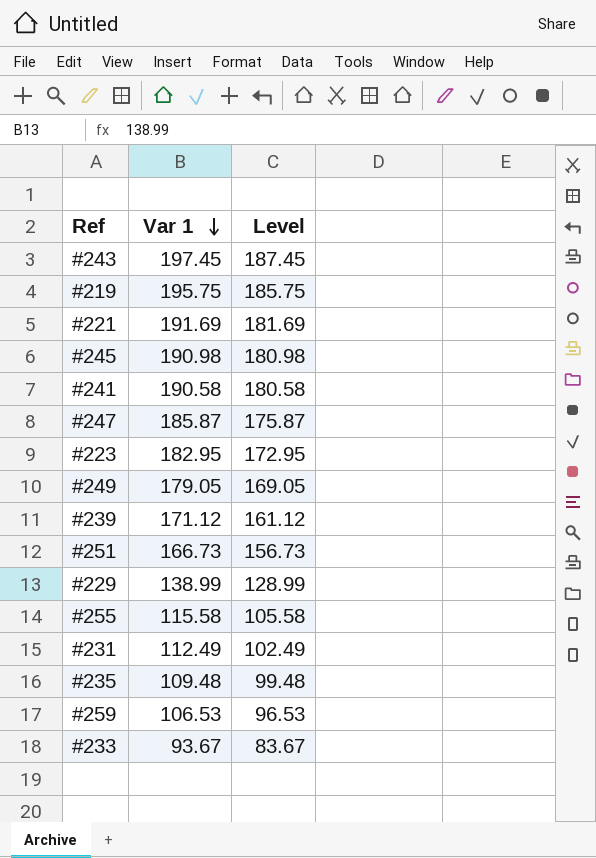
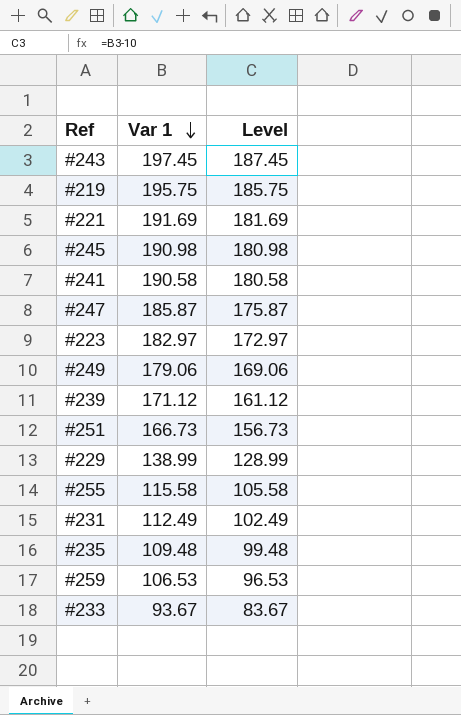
#223 | Var 1: 182.95 -> 182.97
#223 | Level: 172.95 -> 172.97
#249 | Var 1: 179.05 -> 179.06
#249 | Level: 169.05 -> 169.06

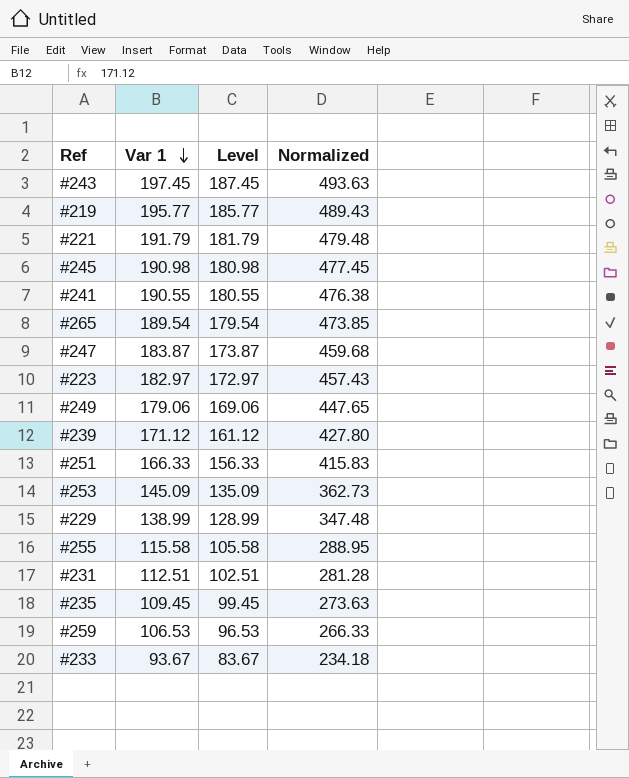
column Normalized | formula: none -> [Var 1] * 2.5
#219 | Var 1: 195.75 -> 195.77
#219 | Level: 185.75 -> 185.77
#221 | Var 1: 191.69 -> 191.79
#221 | Level: 181.69 -> 181.79
#241 | Var 1: 190.58 -> 190.55
#241 | Level: 180.58 -> 180.55
row #265: none -> 189.54 | 179.54 | 473.85
#247 | Var 1: 185.87 -> 183.87
#247 | Level: 175.87 -> 173.87
#251 | Var 1: 166.73 -> 166.33
#251 | Level: 156.73 -> 156.33
row #253: none -> 145.09 | 135.09 | 362.73
#231 | Var 1: 112.49 -> 112.51
#231 | Level: 102.49 -> 102.51
#235 | Var 1: 109.48 -> 109.45
#235 | Level: 99.48 -> 99.45

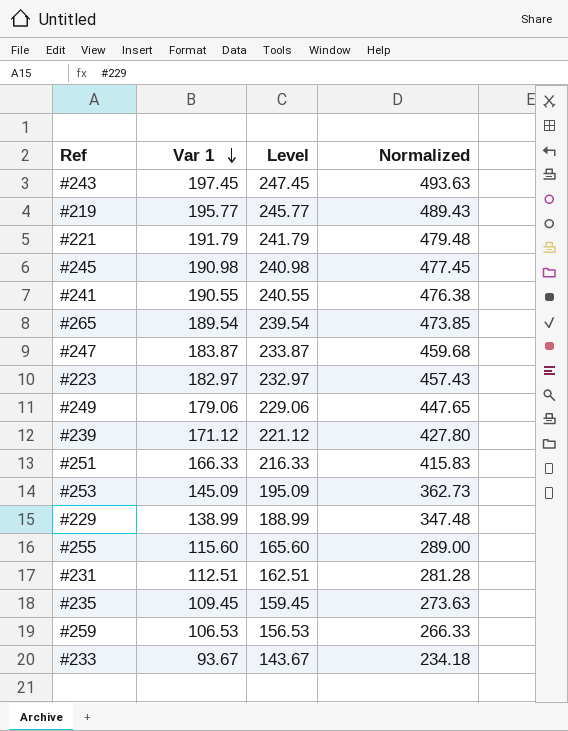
column Level | formula: [Var 1] - 10 -> [Var 1] + 50
#255 | Var 1: 115.58 -> 115.60
#255 | Normalized: 288.95 -> 289.00

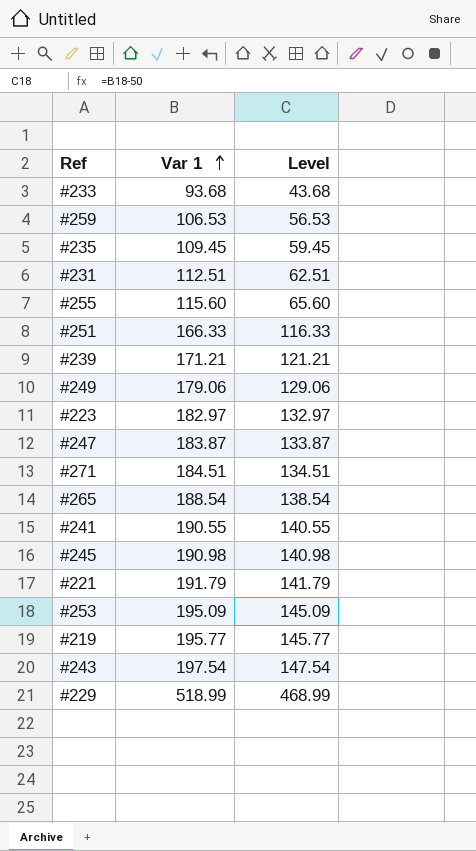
row order: Var 1 descending -> Var 1 ascending
column Normalized | formula: [Var 1] * 2.5 -> none
column Level | formula: [Var 1] + 50 -> [Var 1] - 50
#233 | Var 1: 93.67 -> 93.68
#239 | Var 1: 171.12 -> 171.21
row #271: none -> 184.51 | 134.51
#265 | Var 1: 189.54 -> 188.54
#253 | Var 1: 145.09 -> 195.09
#243 | Var 1: 197.45 -> 197.54
#229 | Var 1: 138.99 -> 518.99

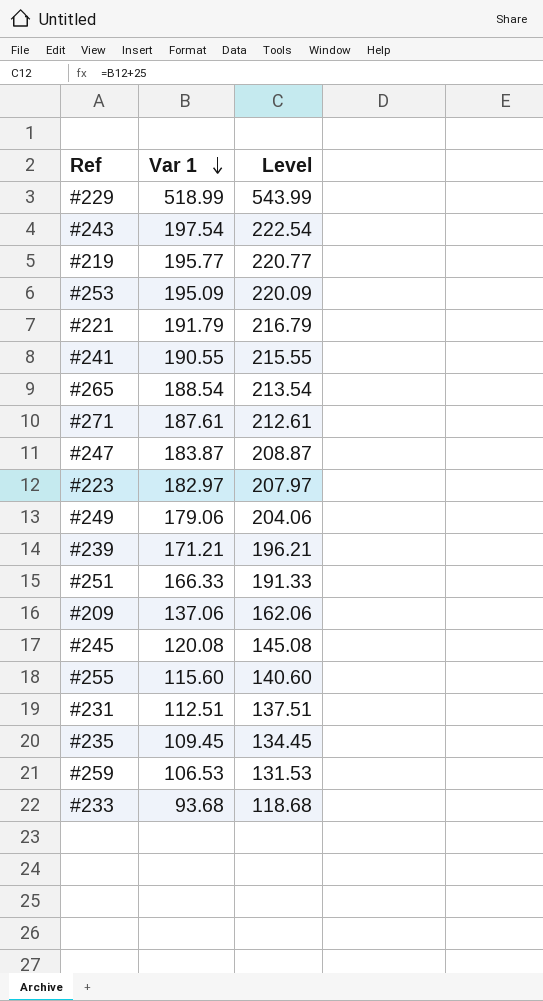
row order: Var 1 ascending -> Var 1 descending
column Level | formula: [Var 1] - 50 -> [Var 1] + 25
#271 | Var 1: 184.51 -> 187.61
row #209: none -> 137.06 | 162.06
#245 | Var 1: 190.98 -> 120.08

